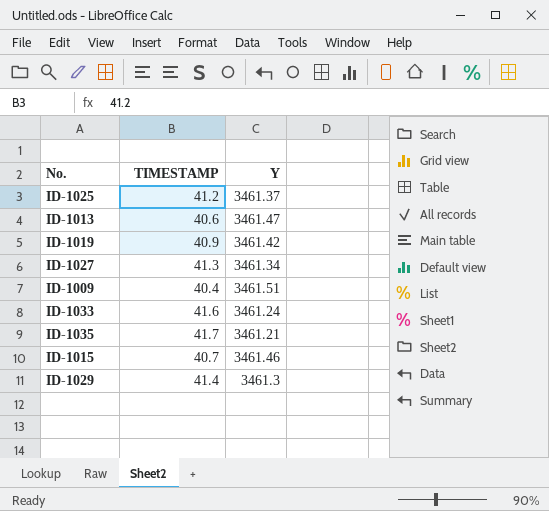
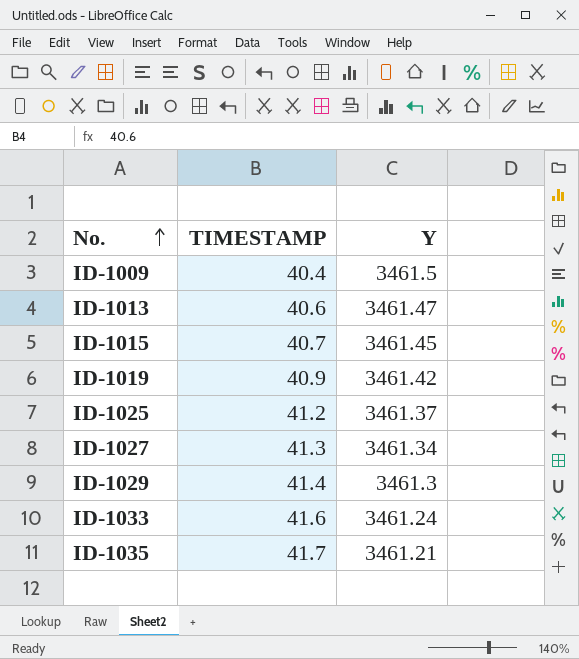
row order: none -> No. ascending
ID-1009 | Y: 3461.51 -> 3461.5
ID-1015 | Y: 3461.46 -> 3461.45

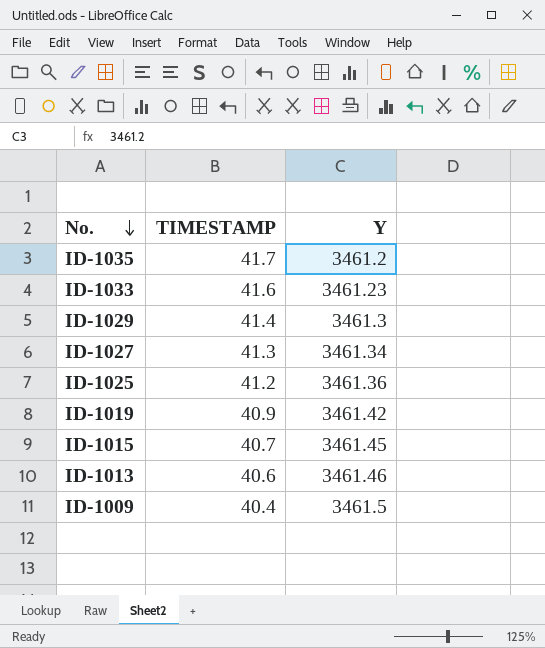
row order: No. ascending -> No. descending
ID-1035 | Y: 3461.21 -> 3461.2
ID-1033 | Y: 3461.24 -> 3461.23
ID-1025 | Y: 3461.37 -> 3461.36
ID-1013 | Y: 3461.47 -> 3461.46

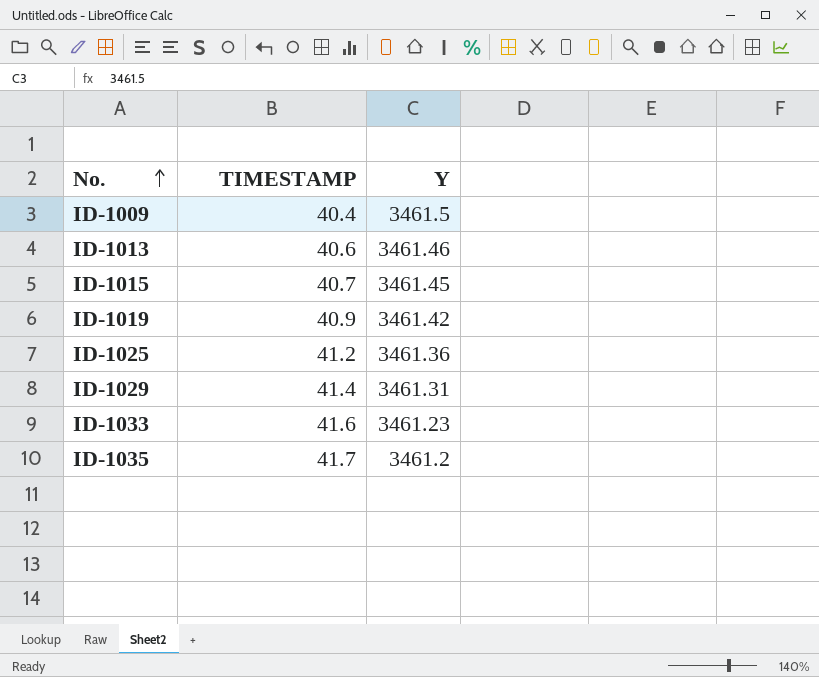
row order: No. descending -> No. ascending
row ID-1027: 41.3 | 3461.34 -> none
ID-1029 | Y: 3461.3 -> 3461.31

